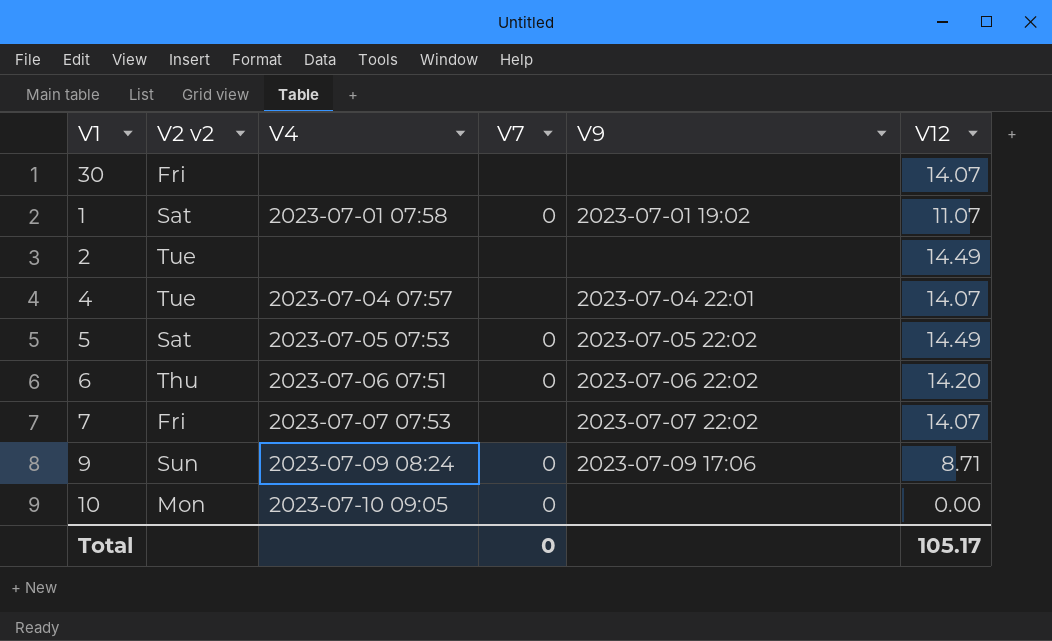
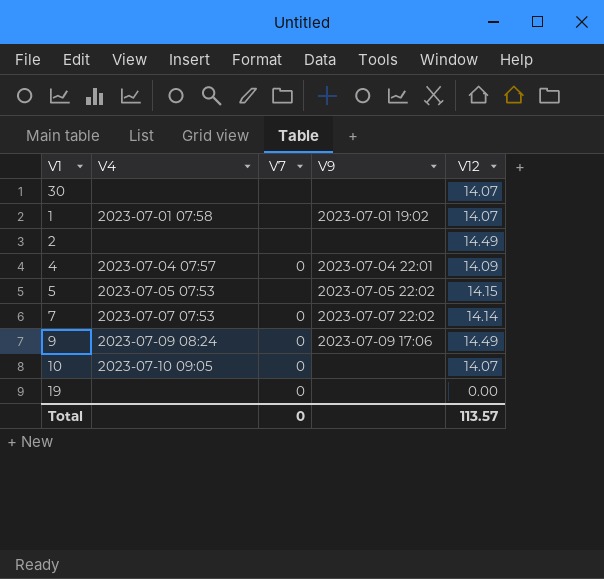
column V2 v2 | position: 2 -> none
row 6: Thu | 2023-07-06 07:51 | 0 | 2023-07-06 22:02 | 14.20 -> none
1 | V7: 0 -> none
1 | V12: 11.07 -> 14.07
4 | V7: none -> 0
4 | V12: 14.07 -> 14.09
5 | V7: 0 -> none
5 | V12: 14.49 -> 14.15
7 | V7: none -> 0
7 | V12: 14.07 -> 14.14
9 | V12: 8.71 -> 14.49
10 | V12: 0.00 -> 14.07
row 19: none -> none | 0 | none | 0.00
Total | V12: 105.17 -> 113.57

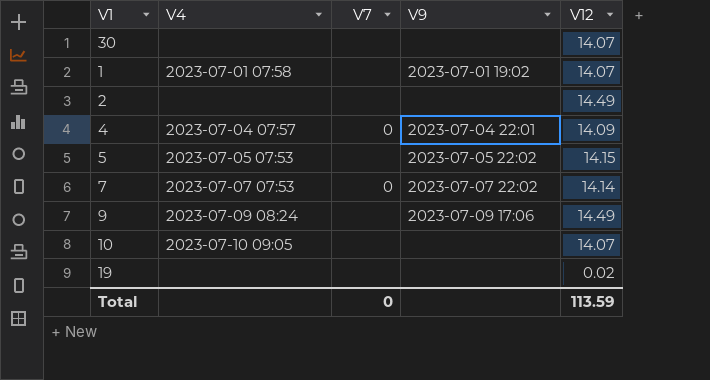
9 | V7: 0 -> none
10 | V7: 0 -> none
19 | V7: 0 -> none
19 | V12: 0.00 -> 0.02
Total | V12: 113.57 -> 113.59

